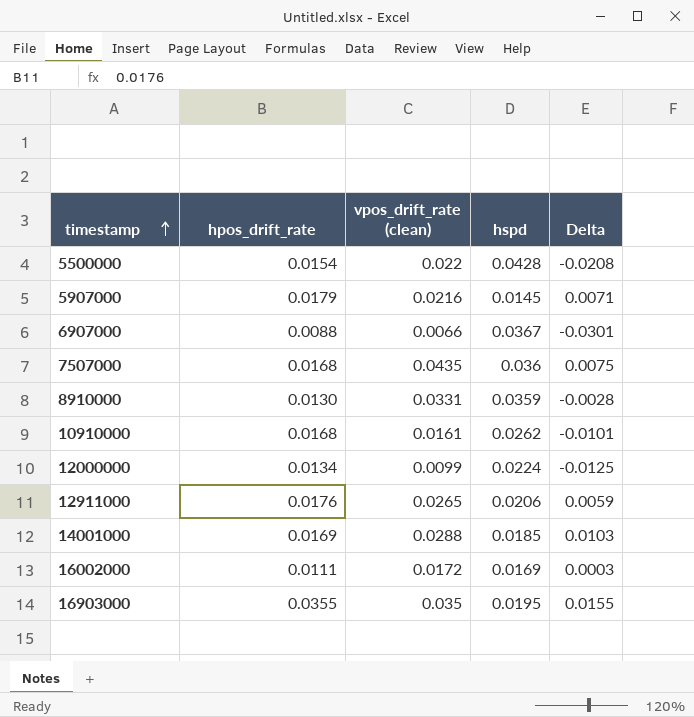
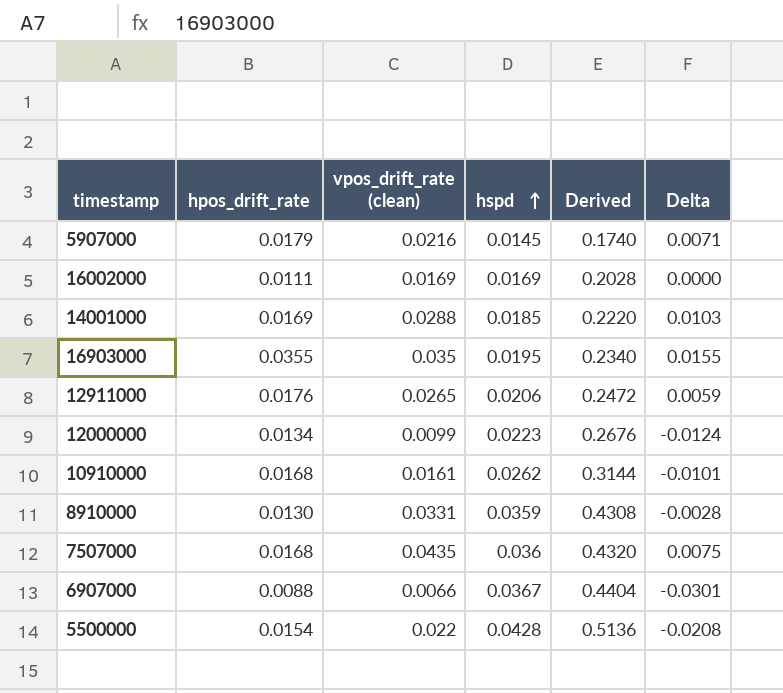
row order: timestamp ascending -> hspd ascending
column Derived | formula: none -> [hspd] * 12
16002000 | vpos_drift_rate (clean): 0.0172 -> 0.0169
16002000 | Delta: 0.0003 -> 0.0000
12000000 | hspd: 0.0224 -> 0.0223
12000000 | Delta: -0.0125 -> -0.0124

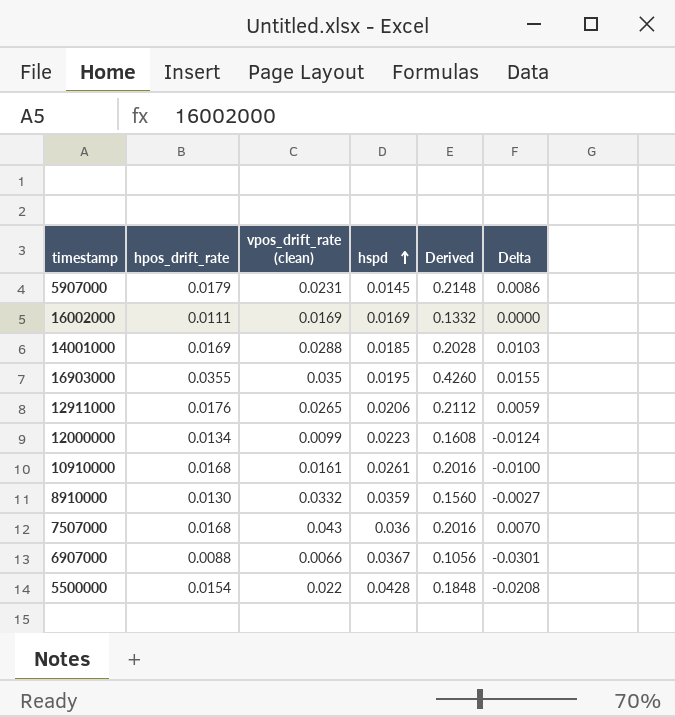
column Derived | formula: [hspd] * 12 -> [hpos_drift_rate] * 12
5907000 | vpos_drift_rate (clean): 0.0216 -> 0.0231
5907000 | Delta: 0.0071 -> 0.0086
10910000 | hspd: 0.0262 -> 0.0261
10910000 | Delta: -0.0101 -> -0.0100
8910000 | vpos_drift_rate (clean): 0.0331 -> 0.0332
8910000 | Delta: -0.0028 -> -0.0027
7507000 | vpos_drift_rate (clean): 0.0435 -> 0.043
7507000 | Delta: 0.0075 -> 0.0070

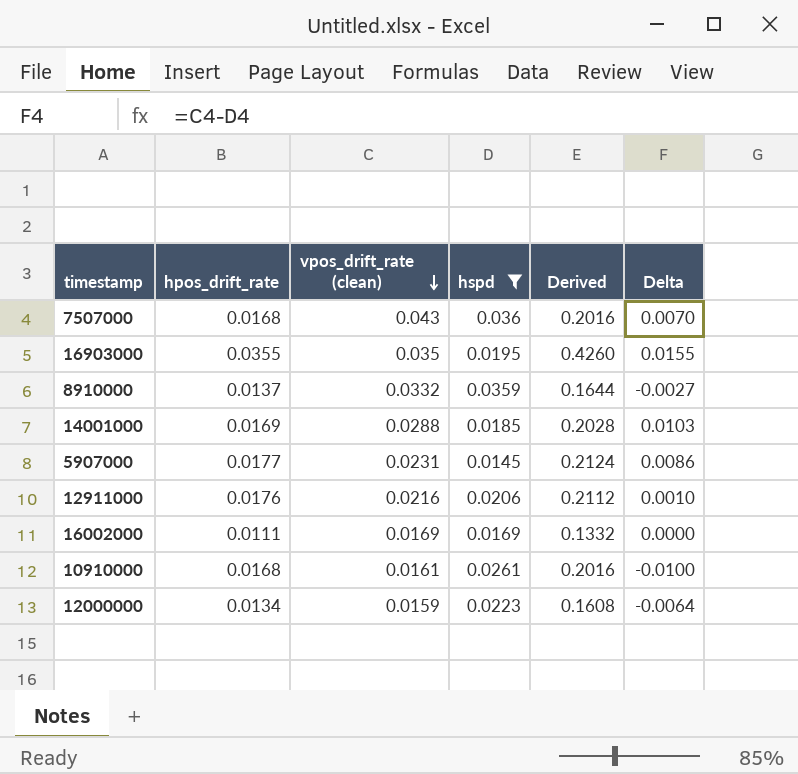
filter: none -> hspd <= 0.036
row order: hspd ascending -> vpos_drift_rate (clean) descending
8910000 | hpos_drift_rate: 0.0130 -> 0.0137
8910000 | Derived: 0.1560 -> 0.1644
5907000 | hpos_drift_rate: 0.0179 -> 0.0177
5907000 | Derived: 0.2148 -> 0.2124
12911000 | vpos_drift_rate (clean): 0.0265 -> 0.0216
12911000 | Delta: 0.0059 -> 0.0010
12000000 | vpos_drift_rate (clean): 0.0099 -> 0.0159
12000000 | Delta: -0.0124 -> -0.0064

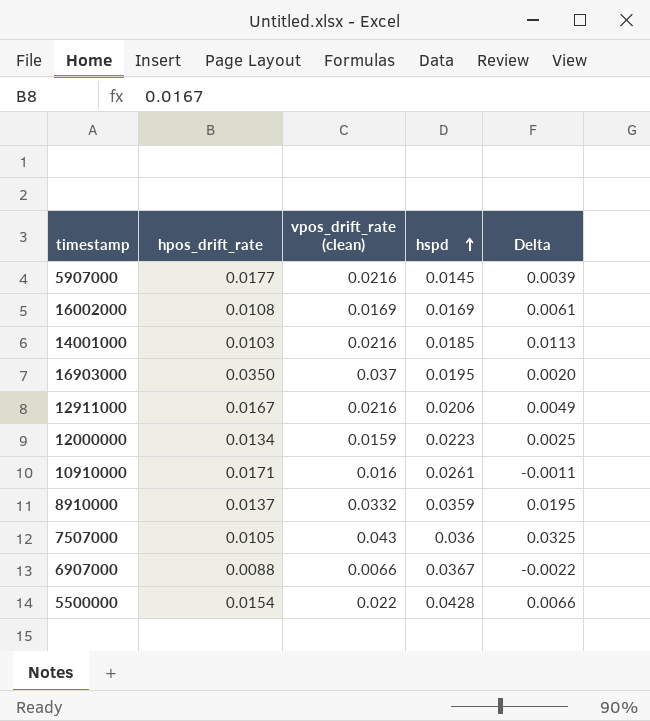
filter: hspd <= 0.036 -> none
row order: vpos_drift_rate (clean) descending -> hspd ascending
column Derived | formula: [hpos_drift_rate] * 12 -> none
column Delta | formula: [vpos_drift_rate (clean)] - [hspd] -> [vpos_drift_rate (clean)] - [hpos_drift_rate]
5907000 | vpos_drift_rate (clean): 0.0231 -> 0.0216
16002000 | hpos_drift_rate: 0.0111 -> 0.0108
14001000 | hpos_drift_rate: 0.0169 -> 0.0103
14001000 | vpos_drift_rate (clean): 0.0288 -> 0.0216
16903000 | hpos_drift_rate: 0.0355 -> 0.0350
16903000 | vpos_drift_rate (clean): 0.035 -> 0.037
12911000 | hpos_drift_rate: 0.0176 -> 0.0167
10910000 | hpos_drift_rate: 0.0168 -> 0.0171
10910000 | vpos_drift_rate (clean): 0.0161 -> 0.016
7507000 | hpos_drift_rate: 0.0168 -> 0.0105

